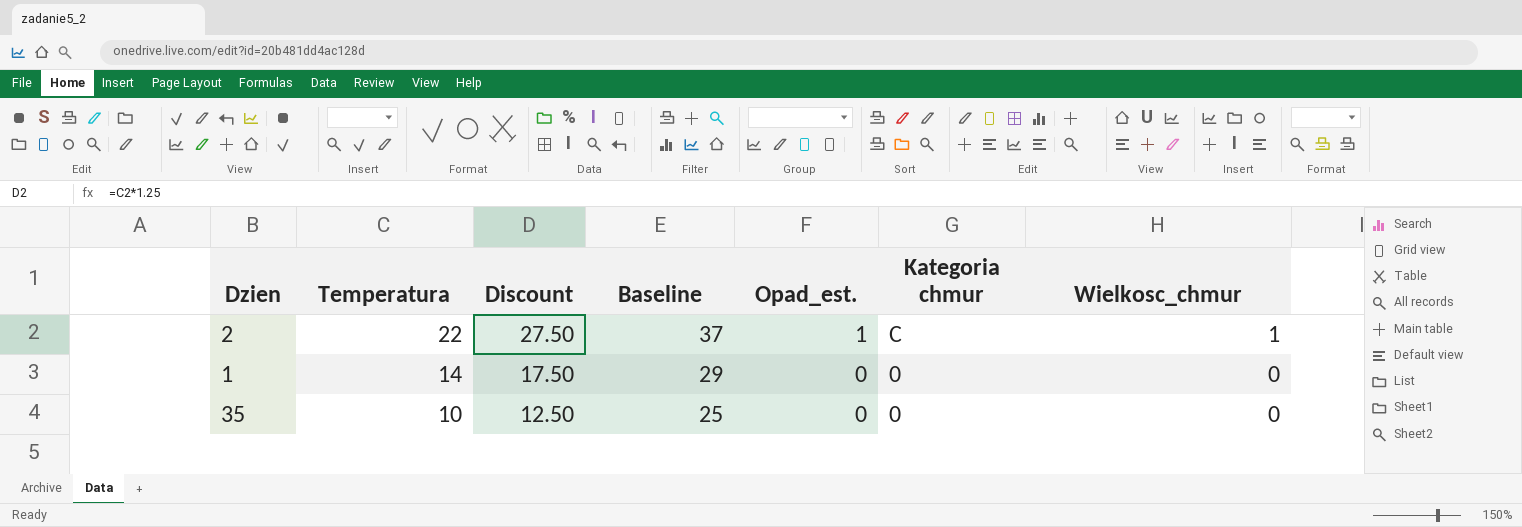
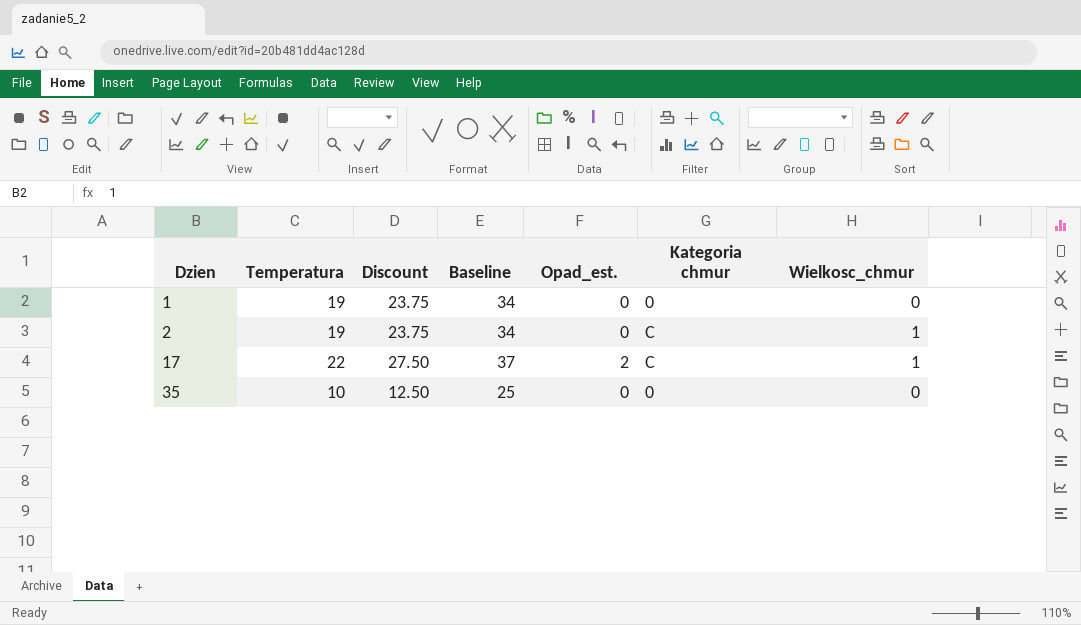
row order: Temperatura descending -> Dzien ascending
1 | Temperatura: 14 -> 19
1 | Discount: 17.50 -> 23.75
1 | Baseline: 29 -> 34
2 | Temperatura: 22 -> 19
2 | Discount: 27.50 -> 23.75
2 | Baseline: 37 -> 34
2 | Opad_est.: 1 -> 0
row 17: none -> 22 | 27.50 | 37 | 2 | C | 1

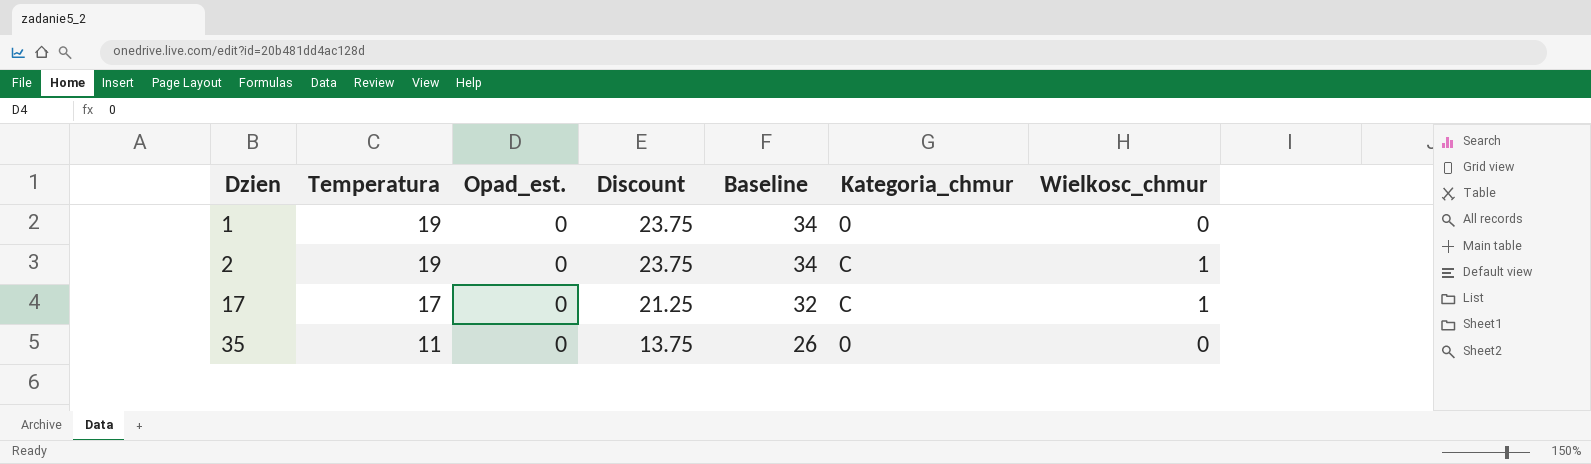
column Opad_est. | position: 5 -> 3
column name: Kategoria chmur -> Kategoria_chmur
17 | Temperatura: 22 -> 17
17 | Opad_est.: 2 -> 0
17 | Discount: 27.50 -> 21.25
17 | Baseline: 37 -> 32
35 | Temperatura: 10 -> 11
35 | Discount: 12.50 -> 13.75
35 | Baseline: 25 -> 26

